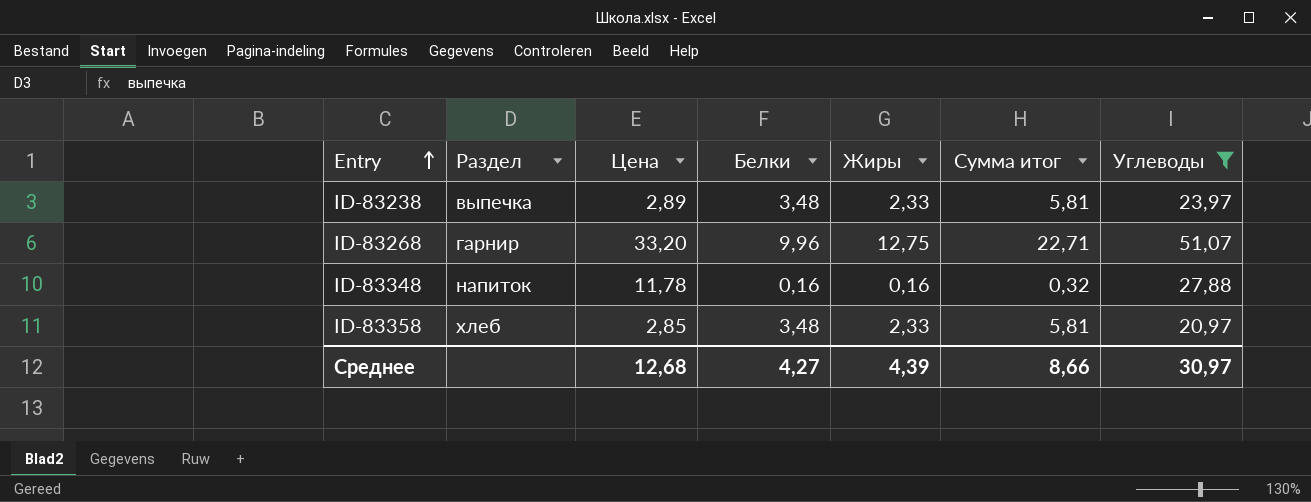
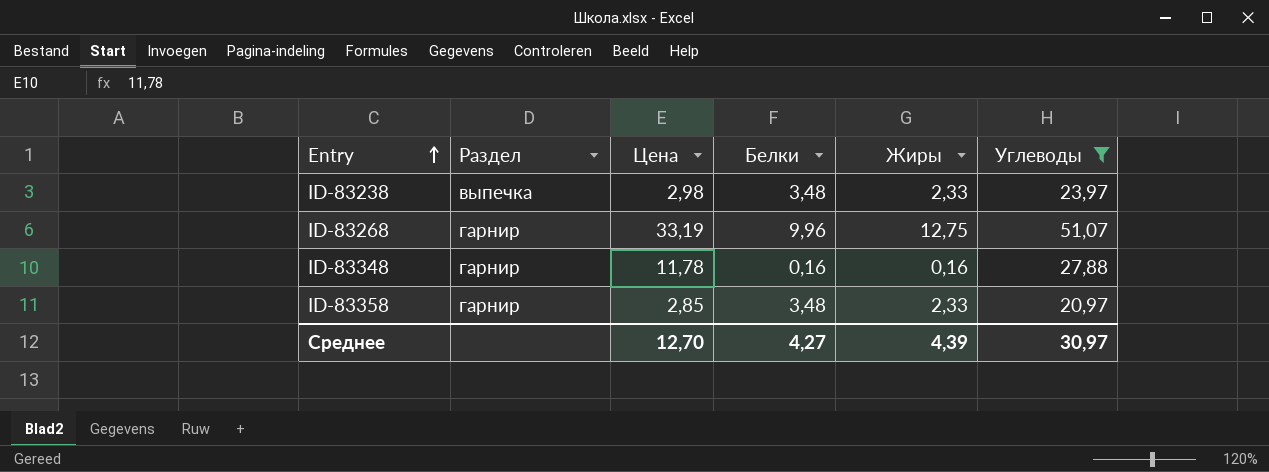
column Сумма итог | formula: [Белки] + [Жиры] -> none
ID-83238 | Цена: 2,89 -> 2,98
ID-83268 | Цена: 33,20 -> 33,19
ID-83348 | Раздел: напиток -> гарнир
ID-83358 | Раздел: хлеб -> гарнир
Среднее | Цена: 12,68 -> 12,70

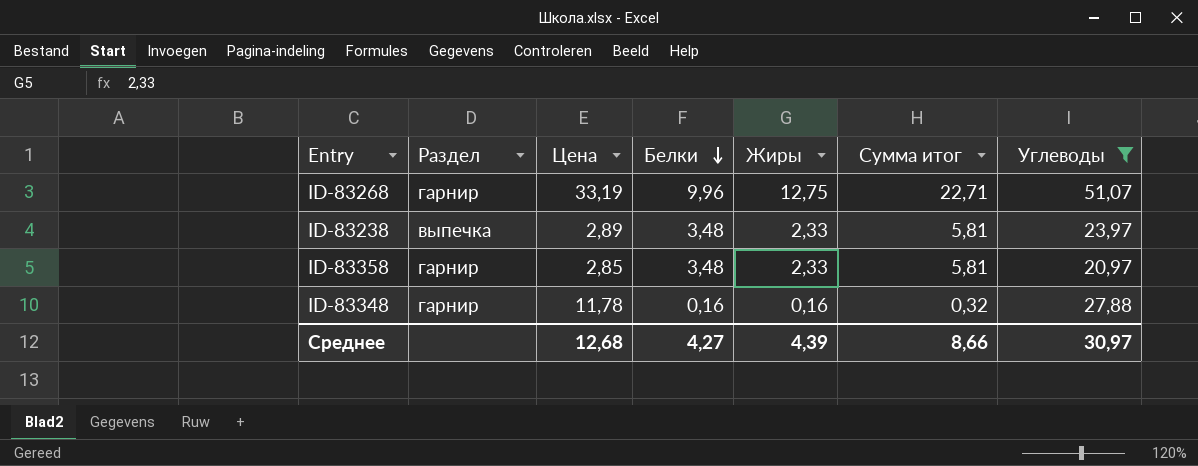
row order: Entry ascending -> Белки descending
column Сумма итог | formula: none -> [Белки] + [Жиры]
ID-83238 | Цена: 2,98 -> 2,89
Среднее | Цена: 12,70 -> 12,68

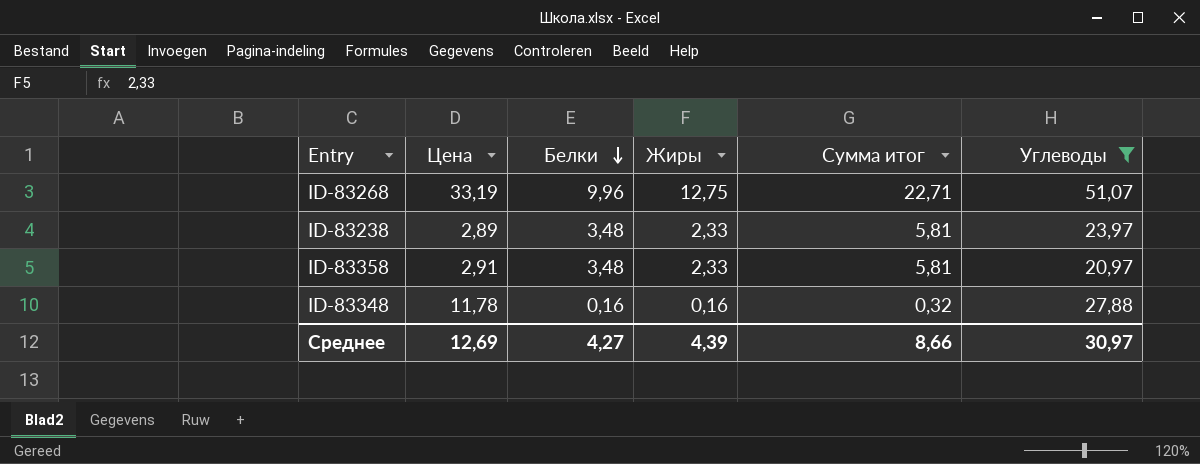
column Раздел | position: 2 -> none
ID-83358 | Цена: 2,85 -> 2,91
Среднее | Цена: 12,68 -> 12,69

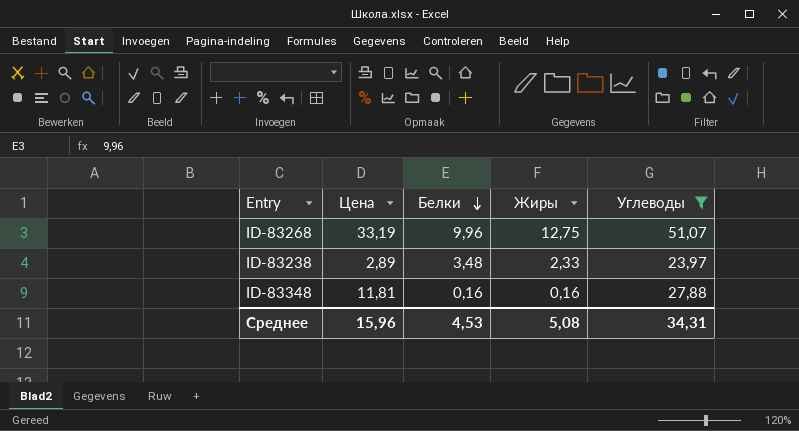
column Сумма итог | formula: [Белки] + [Жиры] -> none
row ID-83358: 2,91 | 3,48 | 2,33 | 5,81 | 20,97 -> none
ID-83348 | Цена: 11,78 -> 11,81
Среднее | Цена: 12,69 -> 15,96
Среднее | Белки: 4,27 -> 4,53
Среднее | Жиры: 4,39 -> 5,08
Среднее | Углеводы: 30,97 -> 34,31

